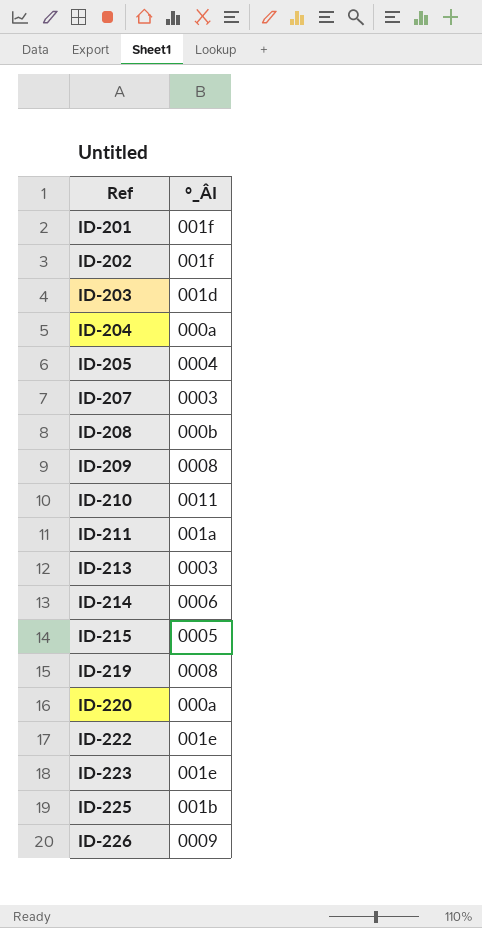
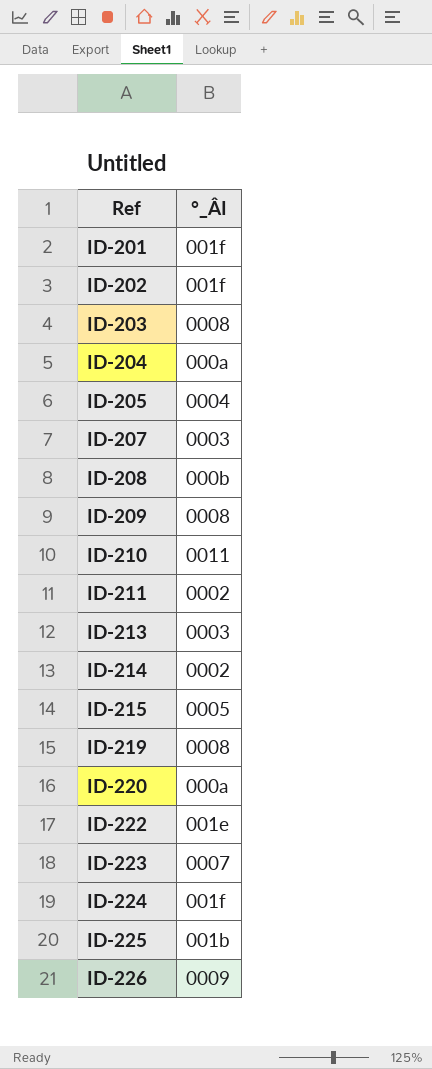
ID-203 | °_ÂI: 001d -> 0008
ID-211 | °_ÂI: 001a -> 0002
ID-214 | °_ÂI: 0006 -> 0002
ID-223 | °_ÂI: 001e -> 0007
row ID-224: none -> 001f

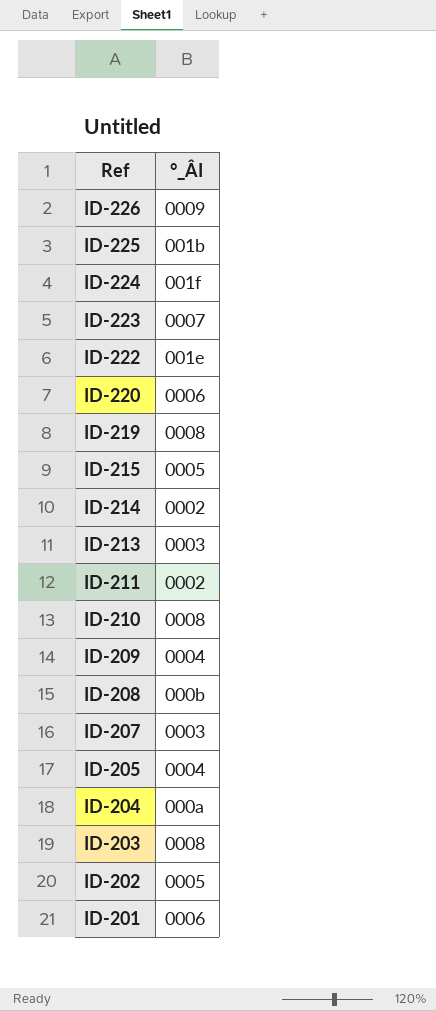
row order: Ref ascending -> Ref descending
ID-220 | °_ÂI: 000a -> 0006
ID-210 | °_ÂI: 0011 -> 0008
ID-209 | °_ÂI: 0008 -> 0004
ID-202 | °_ÂI: 001f -> 0005
ID-201 | °_ÂI: 001f -> 0006

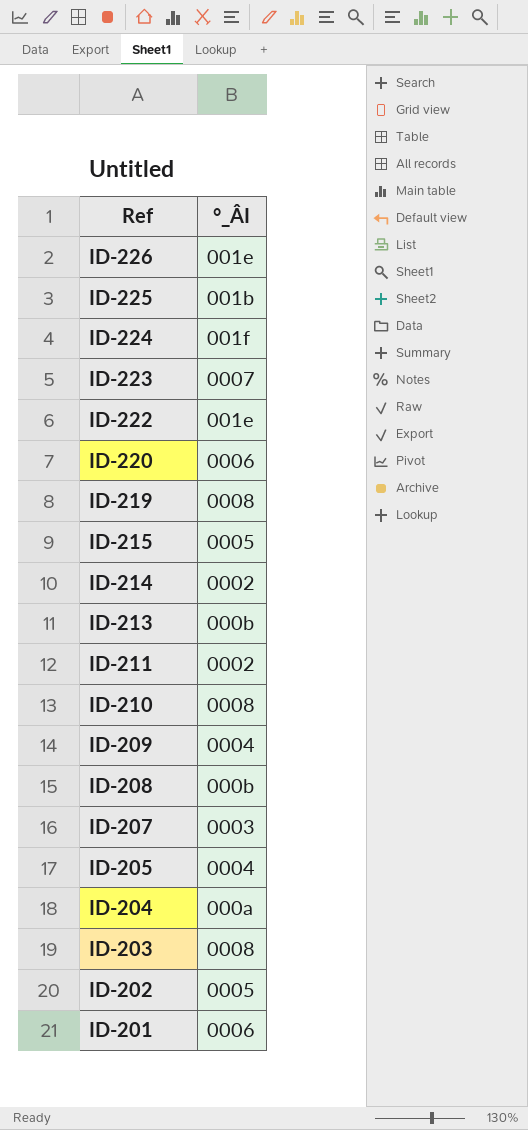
ID-226 | °_ÂI: 0009 -> 001e
ID-213 | °_ÂI: 0003 -> 000b

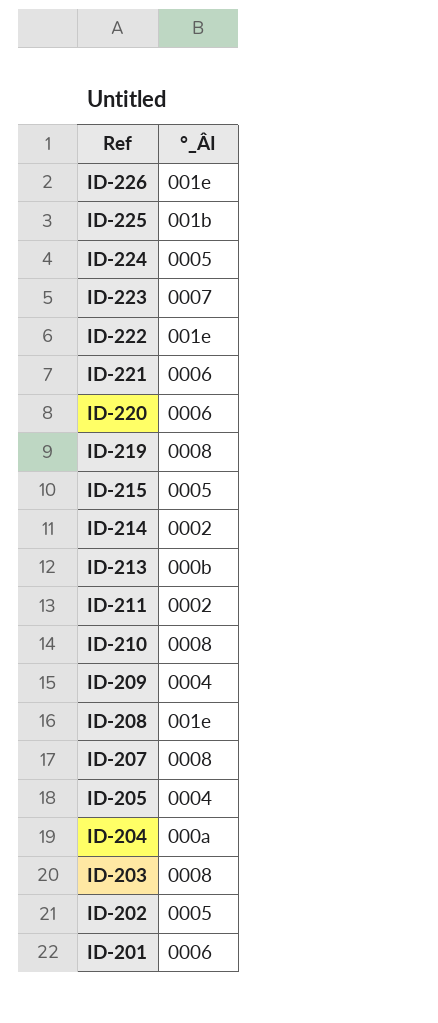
ID-224 | °_ÂI: 001f -> 0005
row ID-221: none -> 0006
ID-208 | °_ÂI: 000b -> 001e
ID-207 | °_ÂI: 0003 -> 0008

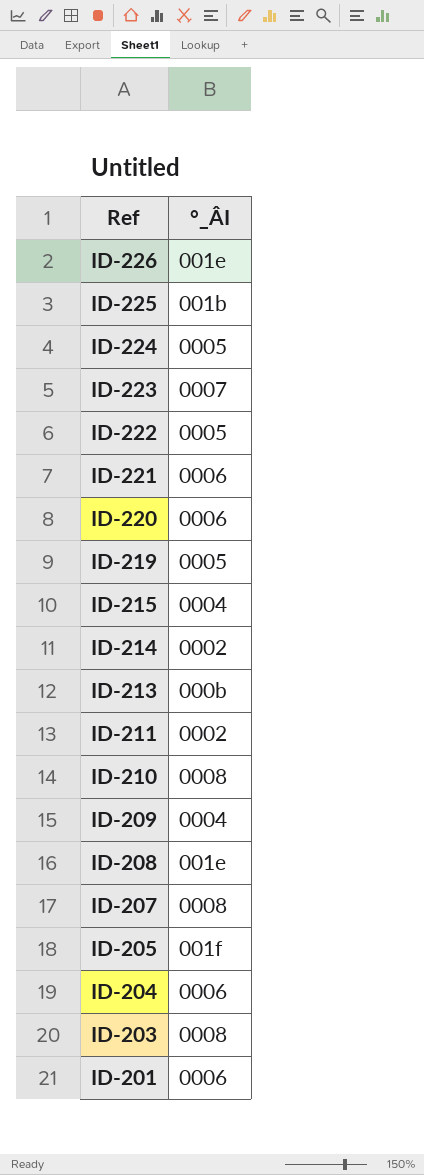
row ID-202: 0005 -> none
ID-222 | °_ÂI: 001e -> 0005
ID-219 | °_ÂI: 0008 -> 0005
ID-215 | °_ÂI: 0005 -> 0004
ID-205 | °_ÂI: 0004 -> 001f
ID-204 | °_ÂI: 000a -> 0006

